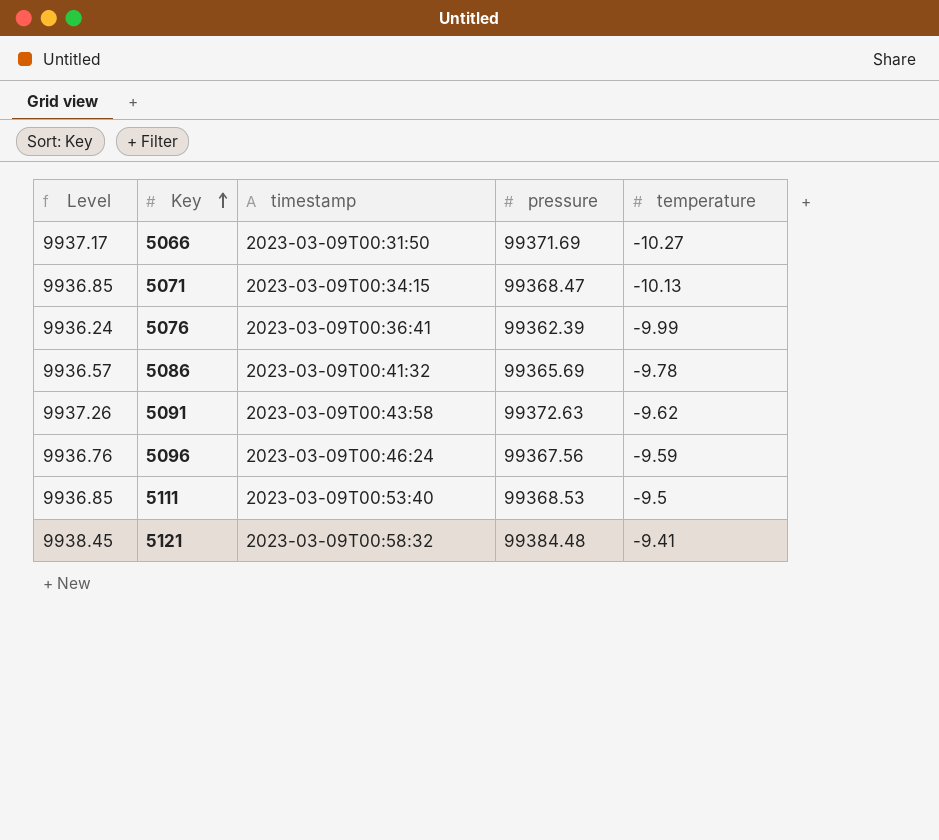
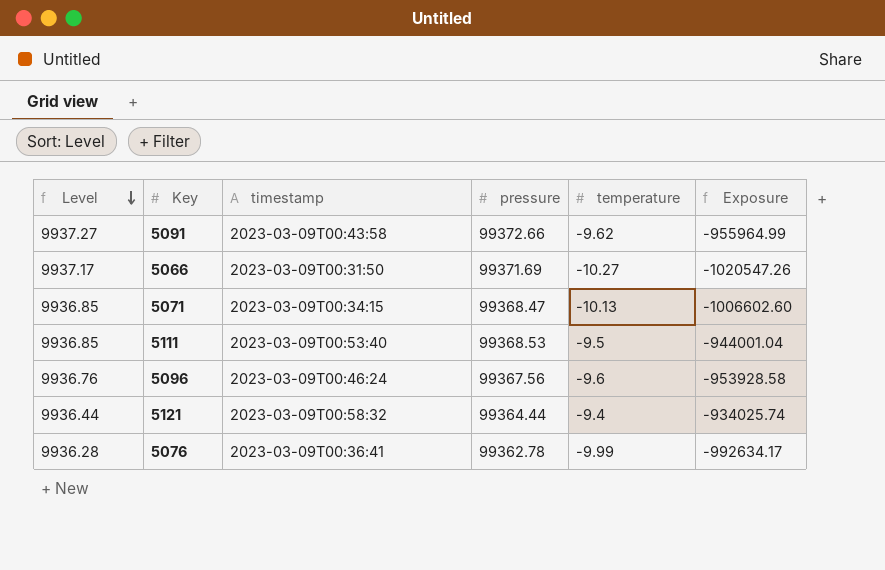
row order: Key ascending -> Level descending
column Exposure | formula: none -> [pressure] * [temperature]
row 5086: 9936.57 | 2023-03-09T00:41:32 | 99365.69 | -9.78 -> none
5091 | Level: 9937.26 -> 9937.27
5091 | pressure: 99372.63 -> 99372.66
5096 | temperature: -9.59 -> -9.6
5121 | Level: 9938.45 -> 9936.44
5121 | pressure: 99384.48 -> 99364.44
5121 | temperature: -9.41 -> -9.4
5076 | Level: 9936.24 -> 9936.28
5076 | pressure: 99362.39 -> 99362.78

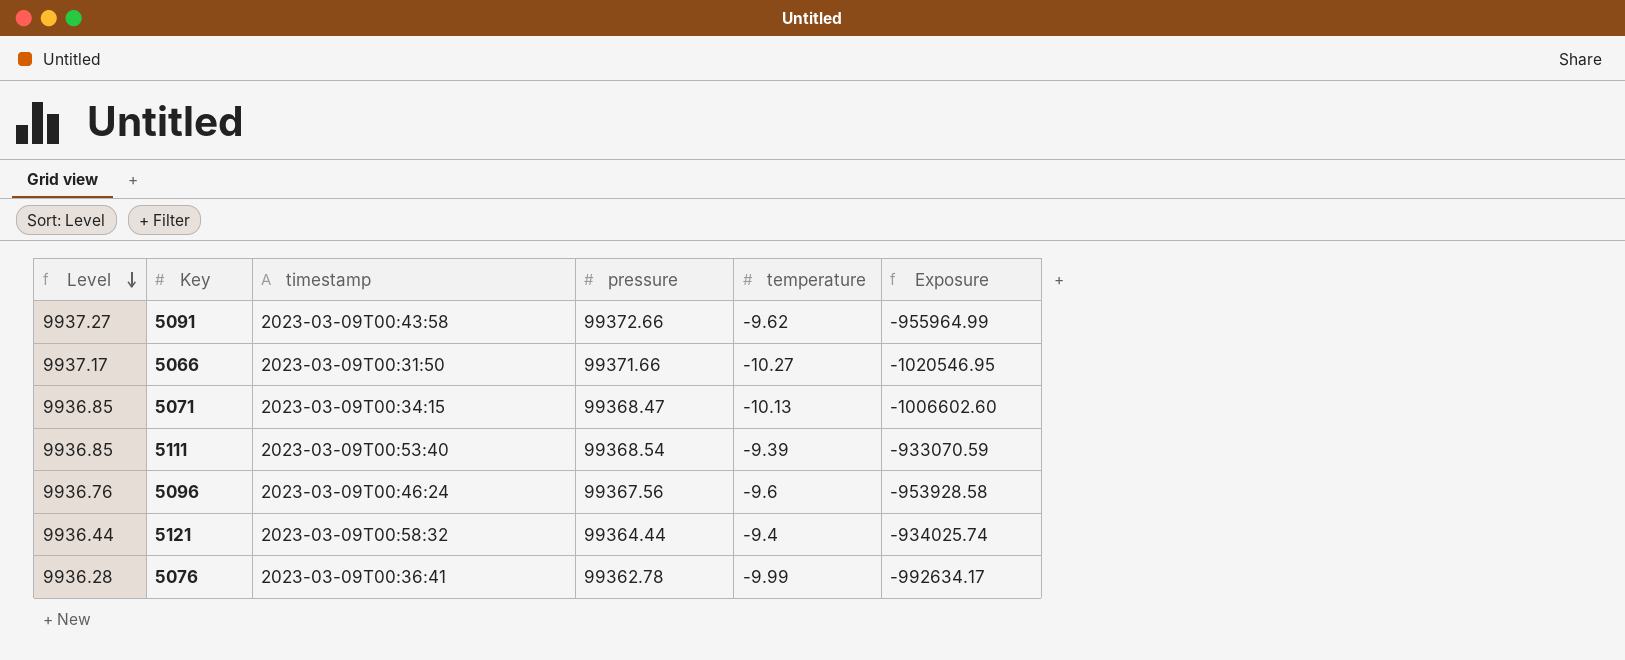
5066 | pressure: 99371.69 -> 99371.66
5066 | Exposure: -1020547.26 -> -1020546.95
5111 | pressure: 99368.53 -> 99368.54
5111 | temperature: -9.5 -> -9.39
5111 | Exposure: -944001.04 -> -933070.59

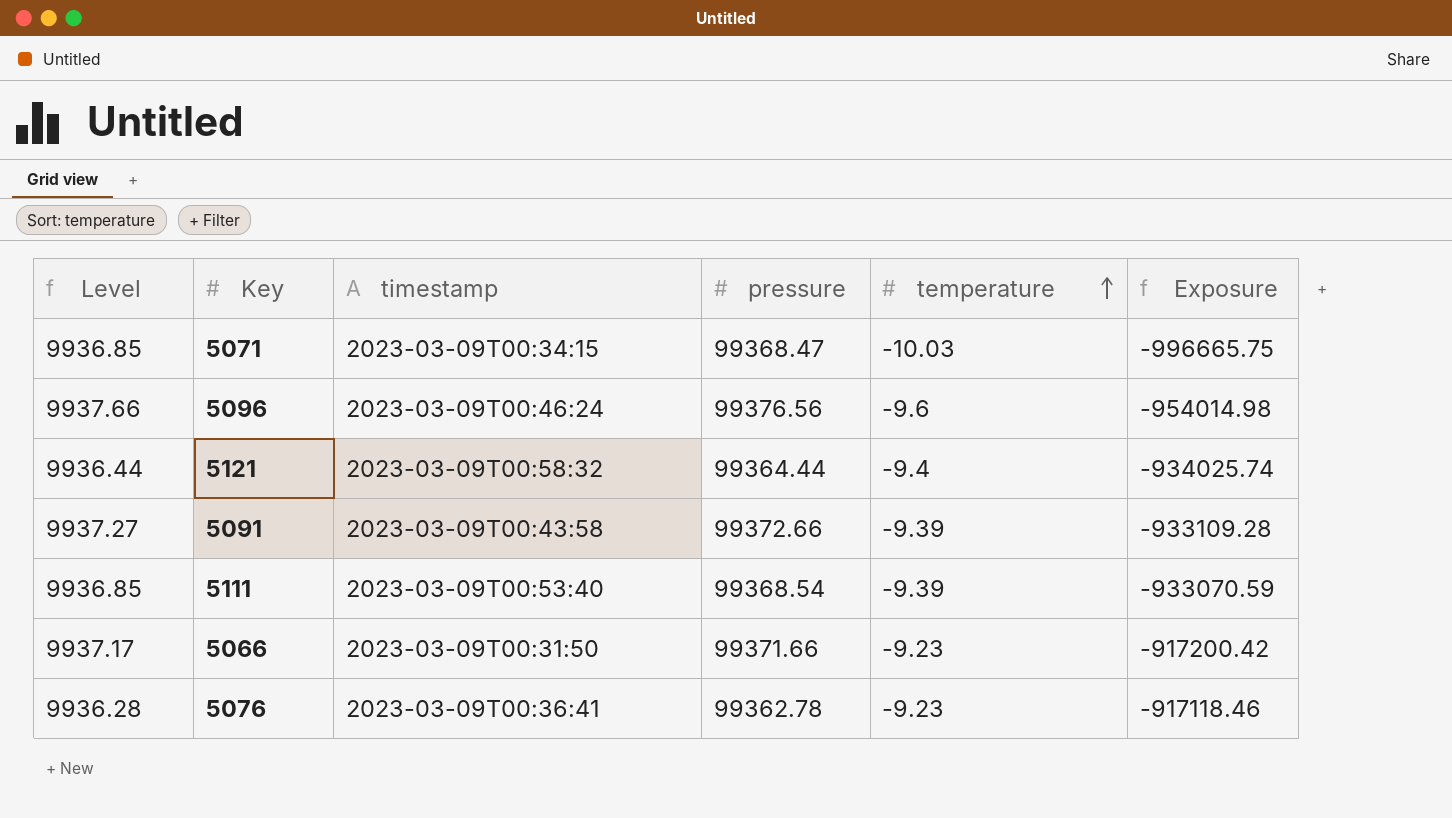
row order: Level descending -> temperature ascending
5071 | temperature: -10.13 -> -10.03
5071 | Exposure: -1006602.60 -> -996665.75
5096 | Level: 9936.76 -> 9937.66
5096 | pressure: 99367.56 -> 99376.56
5096 | Exposure: -953928.58 -> -954014.98
5091 | temperature: -9.62 -> -9.39
5091 | Exposure: -955964.99 -> -933109.28
5066 | temperature: -10.27 -> -9.23
5066 | Exposure: -1020546.95 -> -917200.42
5076 | temperature: -9.99 -> -9.23
5076 | Exposure: -992634.17 -> -917118.46

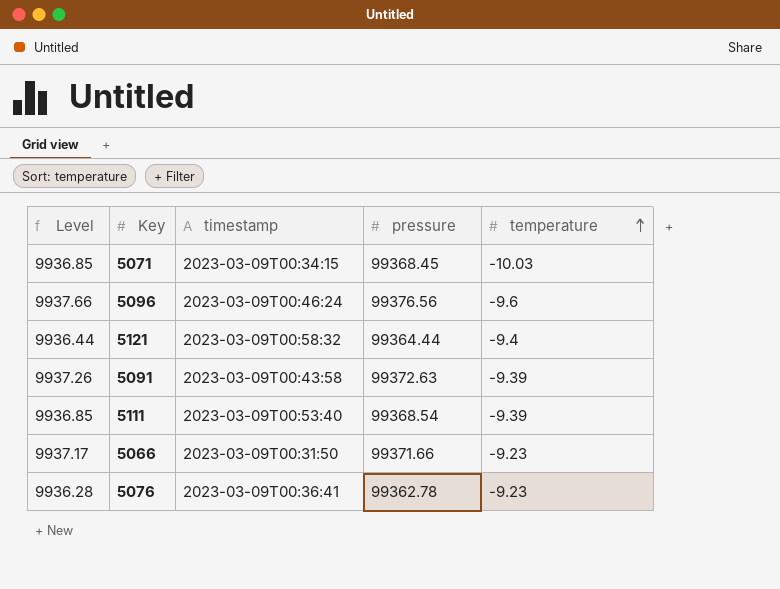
column Exposure | formula: [pressure] * [temperature] -> none
5071 | pressure: 99368.47 -> 99368.45
5091 | Level: 9937.27 -> 9937.26
5091 | pressure: 99372.66 -> 99372.63

